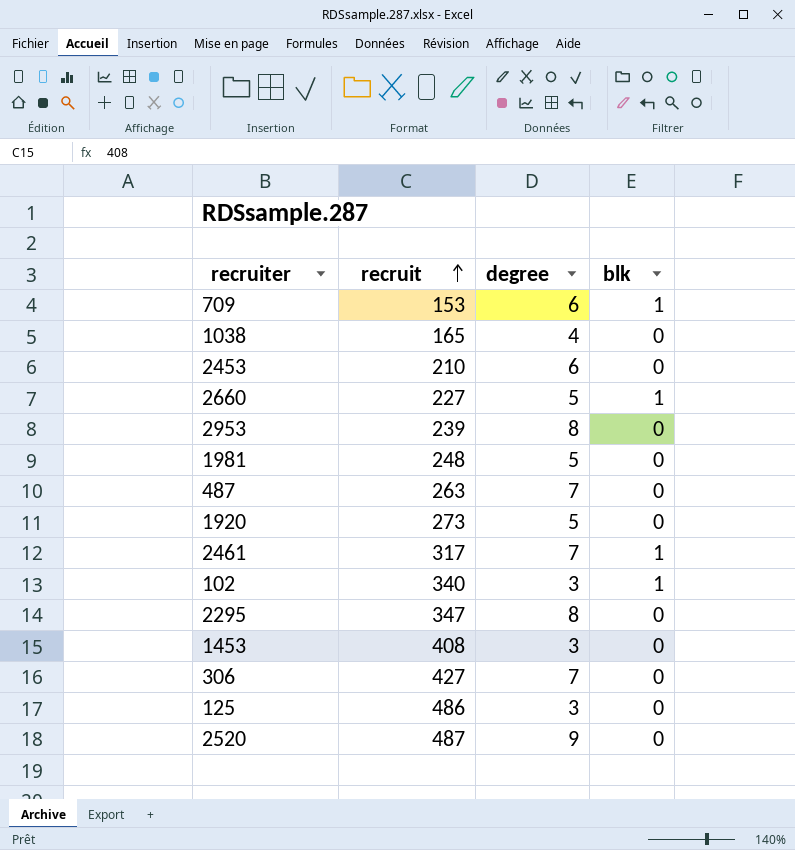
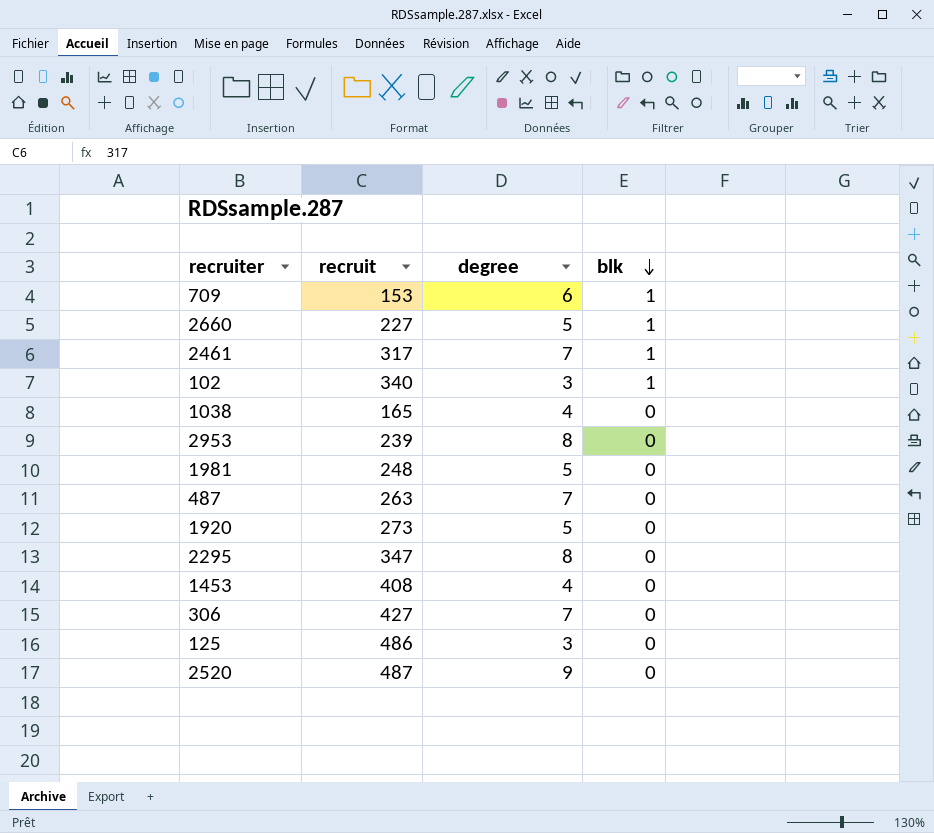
row order: recruit ascending -> blk descending
row 2453: 210 | 6 | 0 -> none
1453 | degree: 3 -> 4

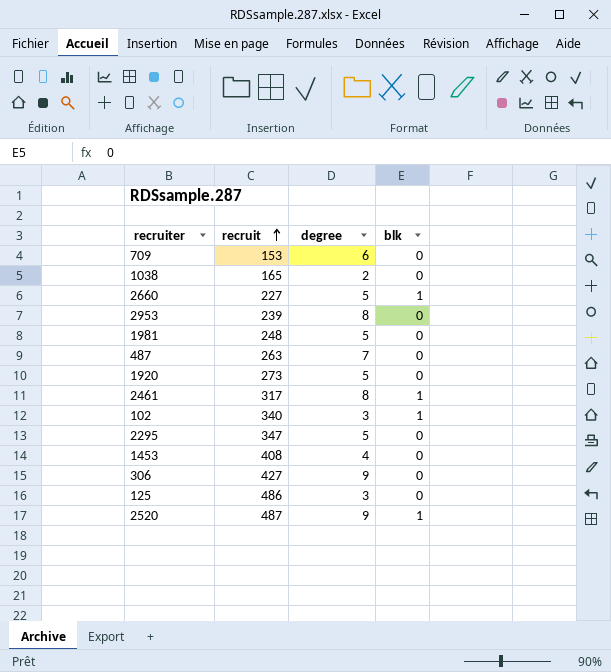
row order: blk descending -> recruit ascending
709 | blk: 1 -> 0
1038 | degree: 4 -> 2
2461 | degree: 7 -> 8
2295 | degree: 8 -> 5
306 | degree: 7 -> 9
2520 | blk: 0 -> 1

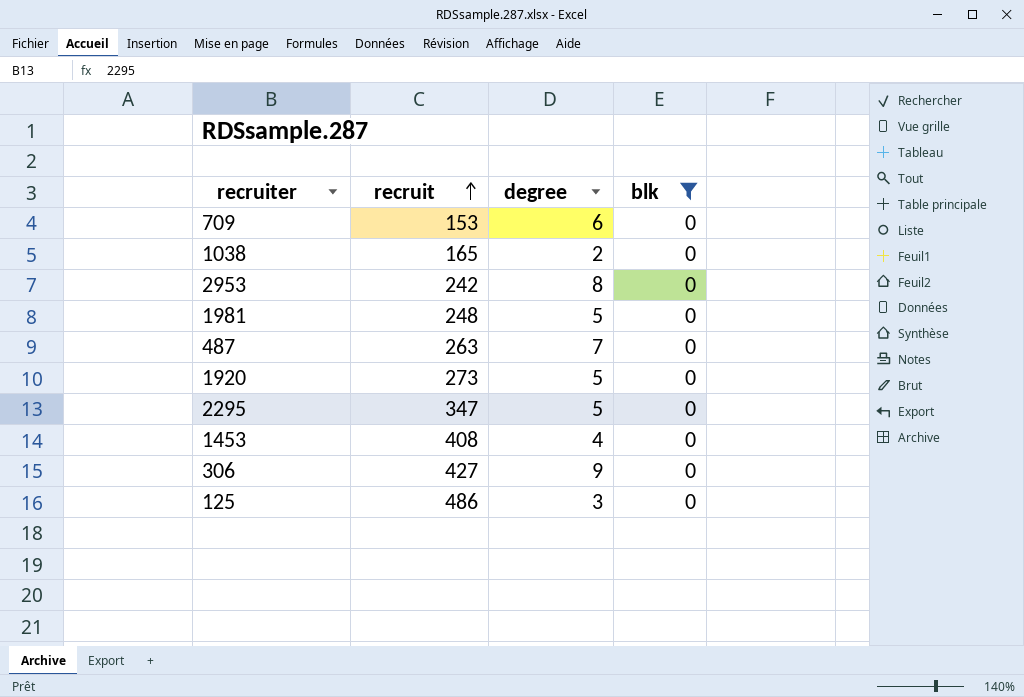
filter: none -> blk = 0
2953 | recruit: 239 -> 242

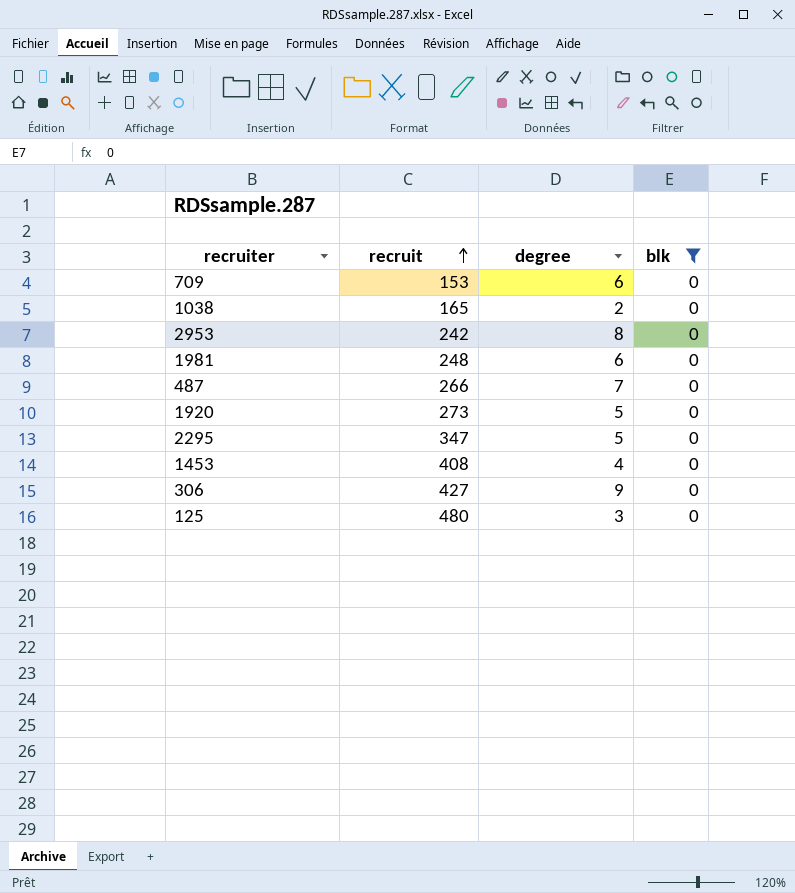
1981 | degree: 5 -> 6
487 | recruit: 263 -> 266
125 | recruit: 486 -> 480

